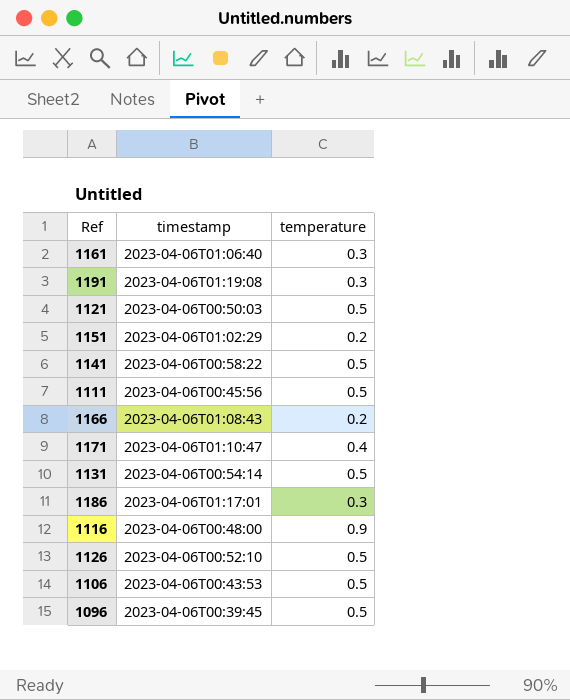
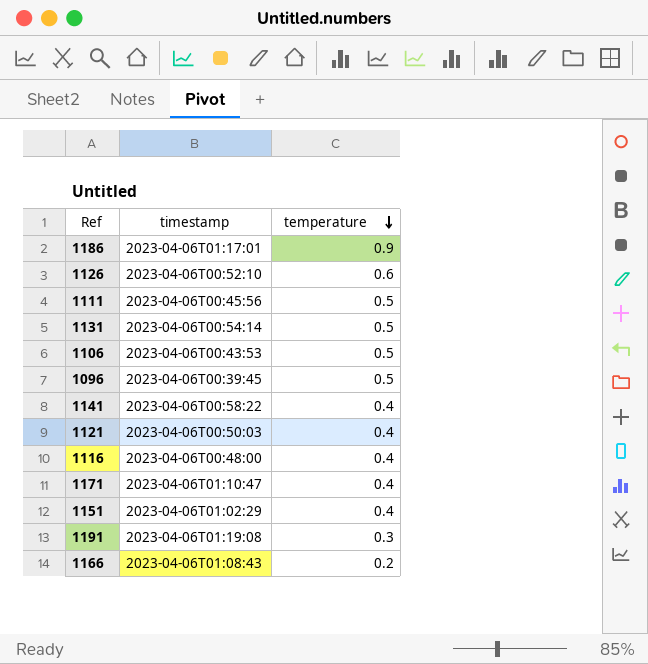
row order: none -> temperature descending
row 1161: 2023-04-06T01:06:40 | 0.3 -> none
1186 | temperature: 0.3 -> 0.9
1126 | temperature: 0.5 -> 0.6
1141 | temperature: 0.5 -> 0.4
1121 | temperature: 0.5 -> 0.4
1116 | temperature: 0.9 -> 0.4
1151 | temperature: 0.2 -> 0.4

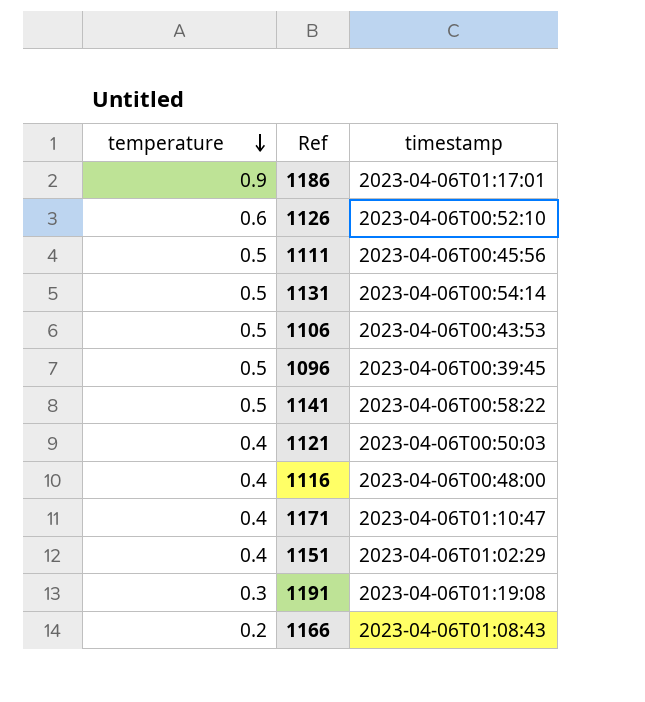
column temperature | position: 3 -> 1
1141 | temperature: 0.4 -> 0.5

